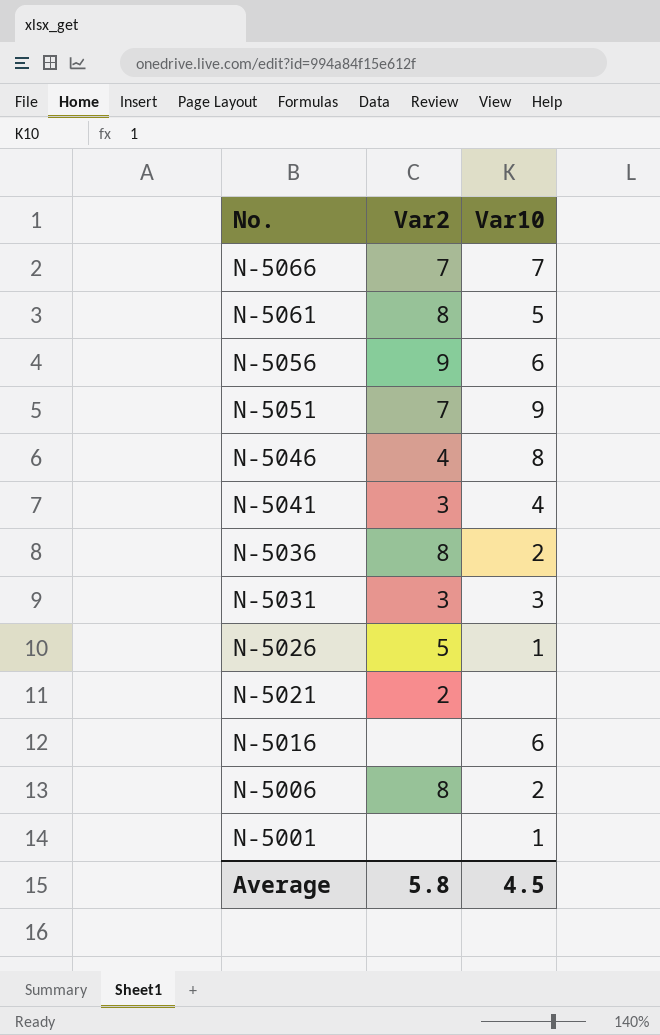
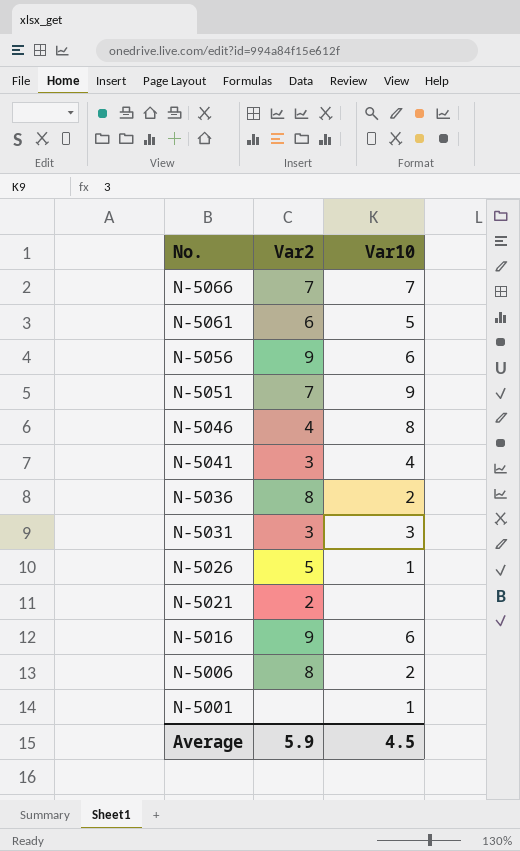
N-5061 | Var2: 8 -> 6
N-5016 | Var2: none -> 9
Average | Var2: 5.8 -> 5.9

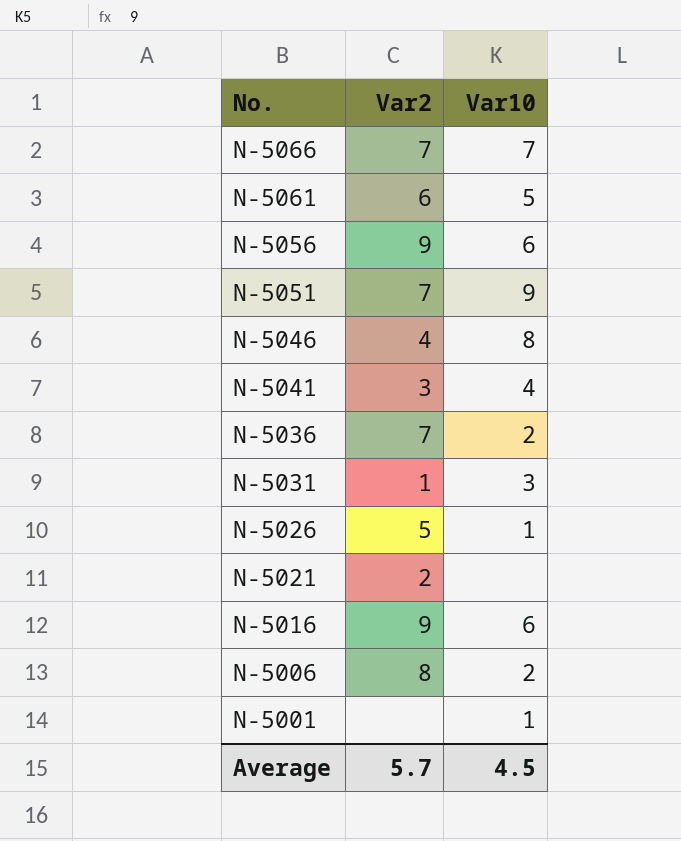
N-5036 | Var2: 8 -> 7
N-5031 | Var2: 3 -> 1
Average | Var2: 5.9 -> 5.7

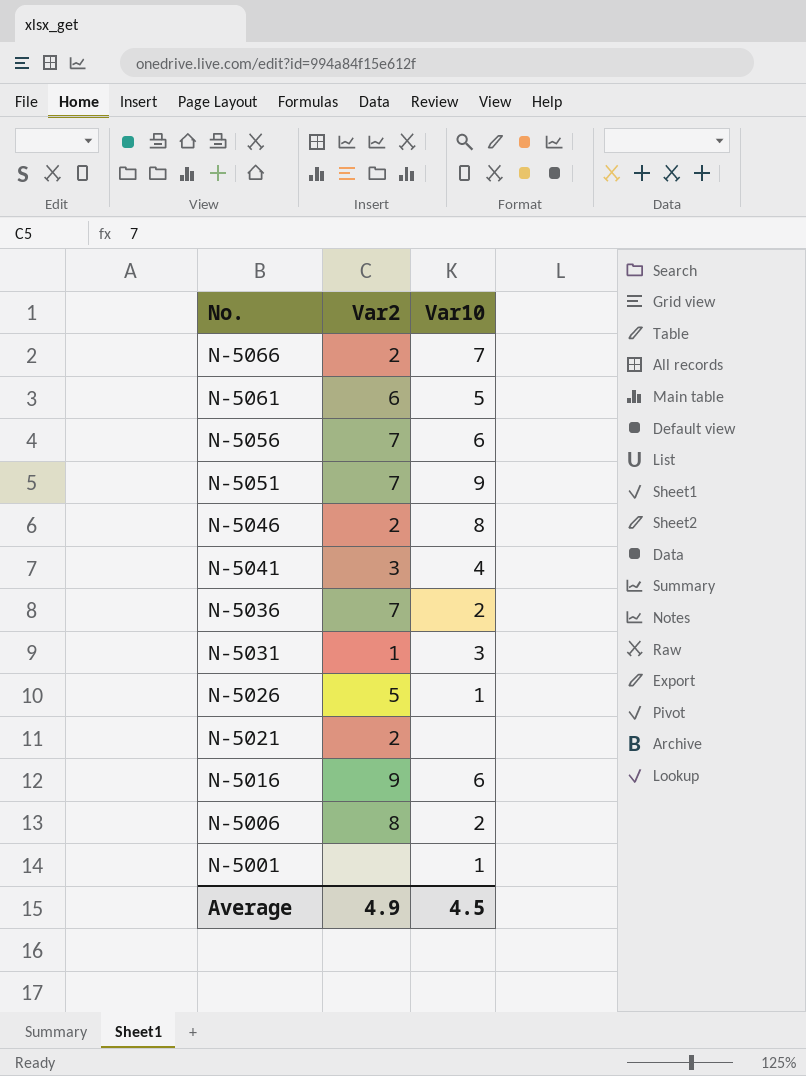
N-5066 | Var2: 7 -> 2
N-5056 | Var2: 9 -> 7
N-5046 | Var2: 4 -> 2
Average | Var2: 5.7 -> 4.9

